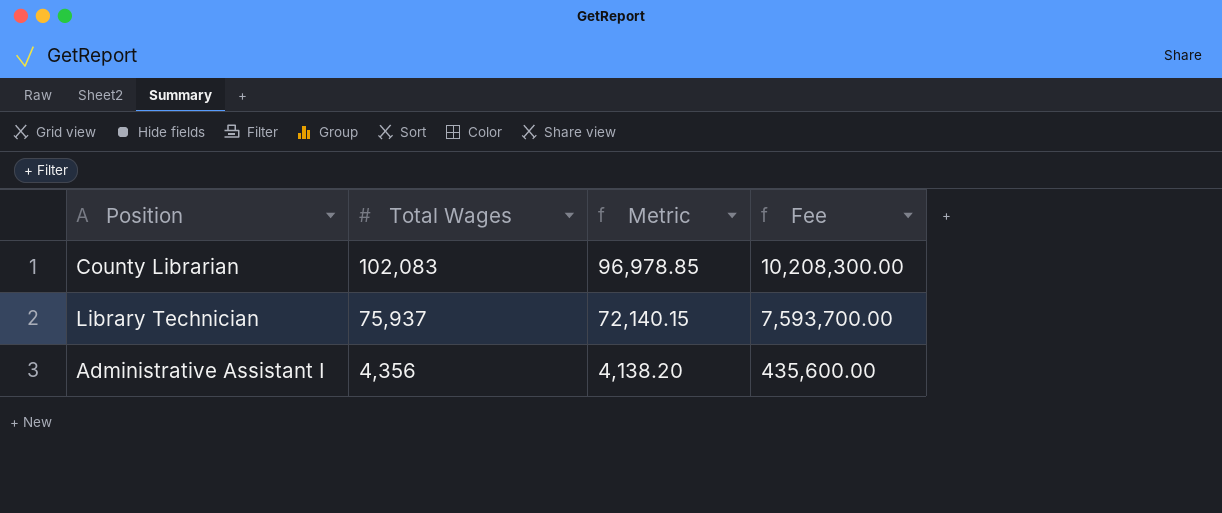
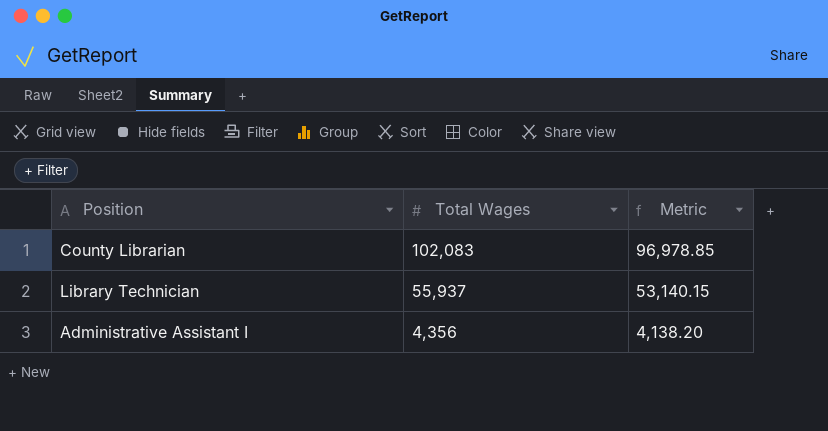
column Fee | formula: [Total Wages] * 100 -> none
Library Technician | Total Wages: 75,937 -> 55,937
Library Technician | Metric: 72,140.15 -> 53,140.15

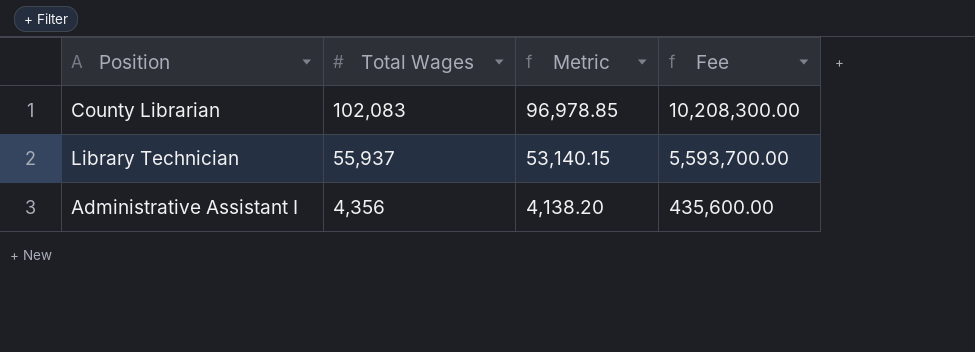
column Fee | formula: none -> [Total Wages] * 100

